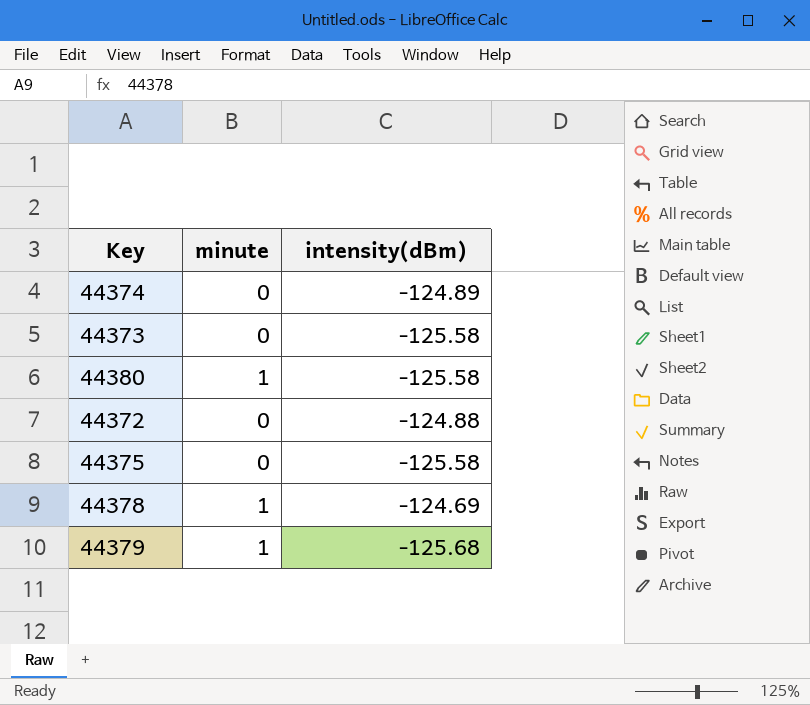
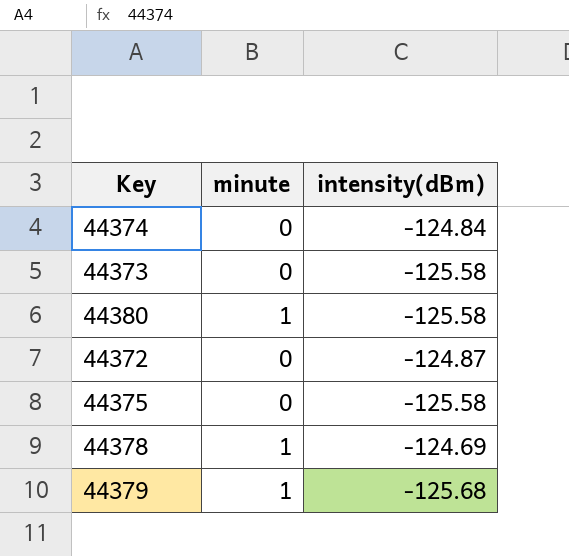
44374 | intensity(dBm): -124.89 -> -124.84
44372 | intensity(dBm): -124.88 -> -124.87

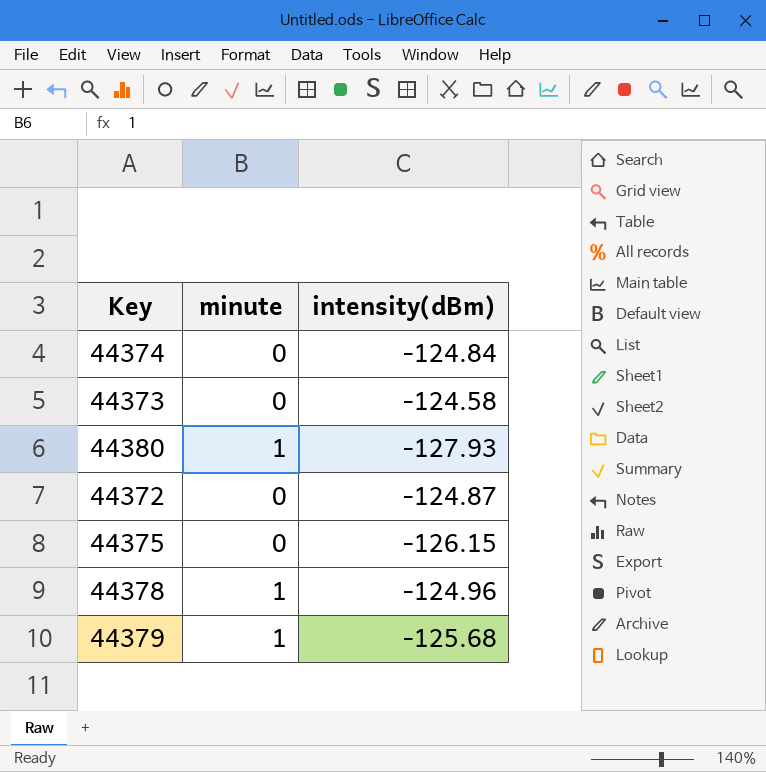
44373 | intensity(dBm): -125.58 -> -124.58
44380 | intensity(dBm): -125.58 -> -127.93
44375 | intensity(dBm): -125.58 -> -126.15
44378 | intensity(dBm): -124.69 -> -124.96

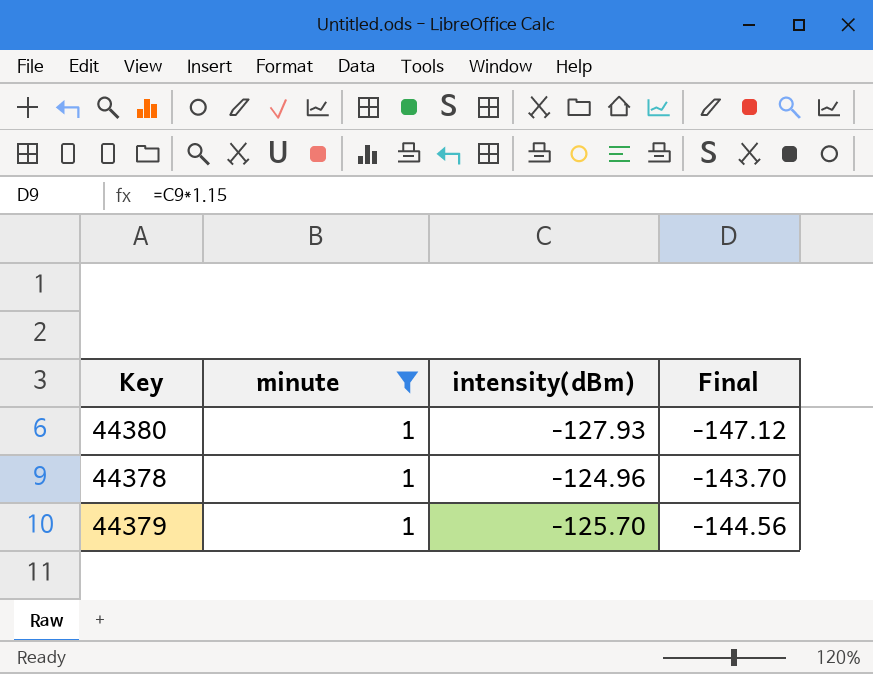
filter: none -> minute = 1
column Final | formula: none -> [intensity(dBm)] * 1.15
44379 | intensity(dBm): -125.68 -> -125.70

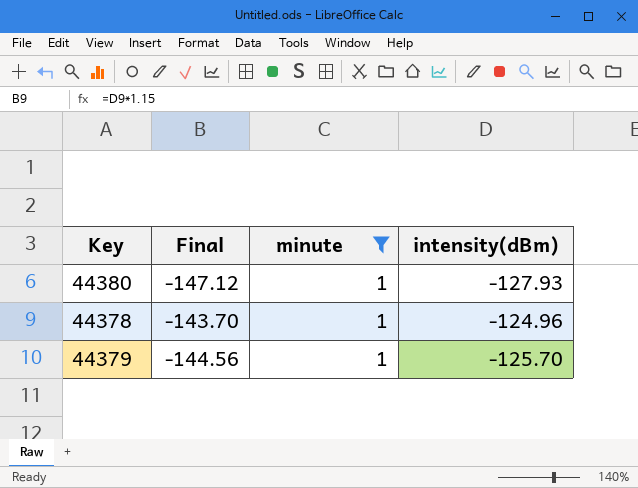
column Final | position: 4 -> 2

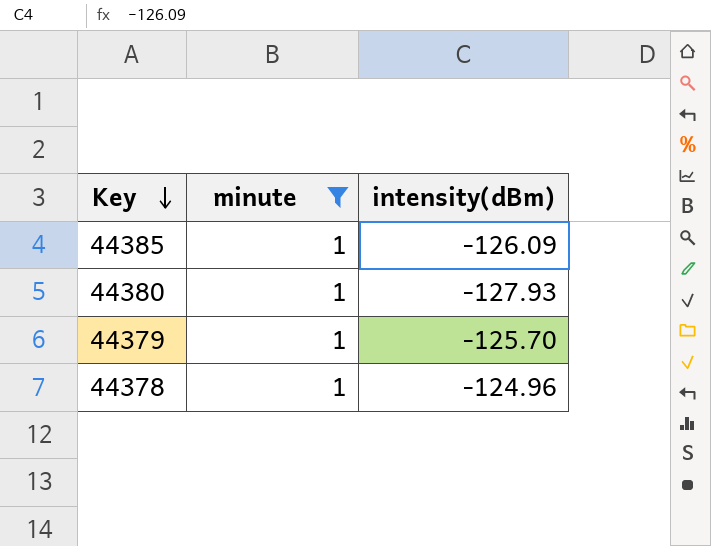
row order: none -> Key descending
column Final | formula: [intensity(dBm)] * 1.15 -> none
row 44385: none -> 1 | -126.09

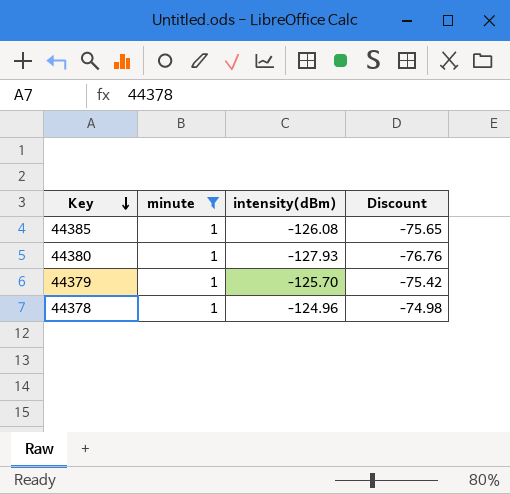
column Discount | formula: none -> [intensity(dBm)] * 0.6
44385 | intensity(dBm): -126.09 -> -126.08

